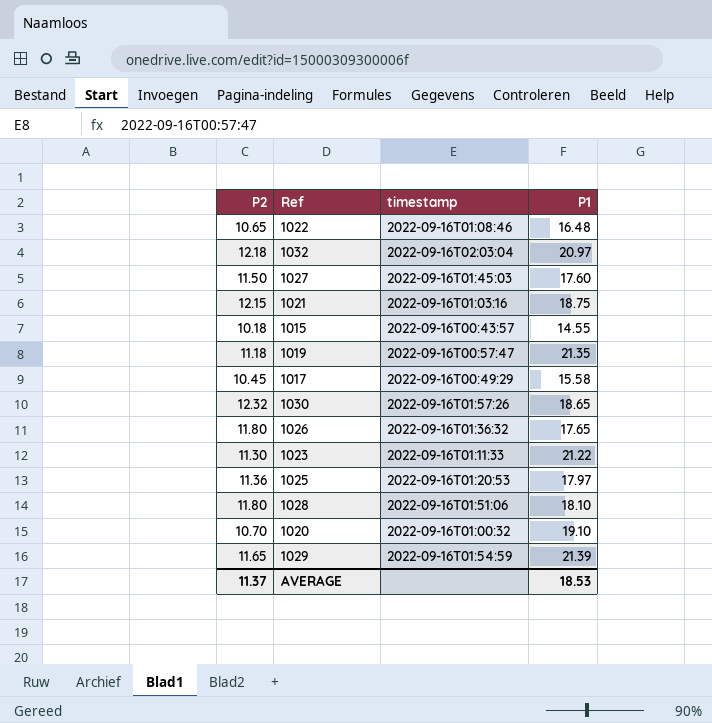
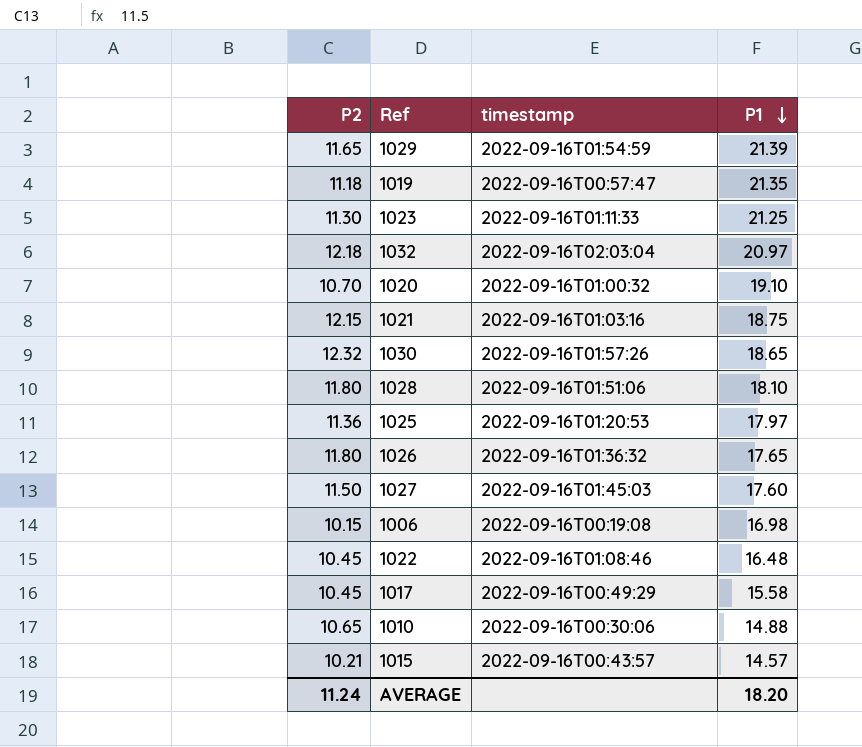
row order: none -> P1 descending
1023 | P1: 21.22 -> 21.25
row 1006: none -> 10.15 | 2022-09-16T00:19:08 | 16.98
1022 | P2: 10.65 -> 10.45
row 1010: none -> 10.65 | 2022-09-16T00:30:06 | 14.88
1015 | P2: 10.18 -> 10.21
1015 | P1: 14.55 -> 14.57
AVERAGE | P2: 11.37 -> 11.24
AVERAGE | P1: 18.53 -> 18.20

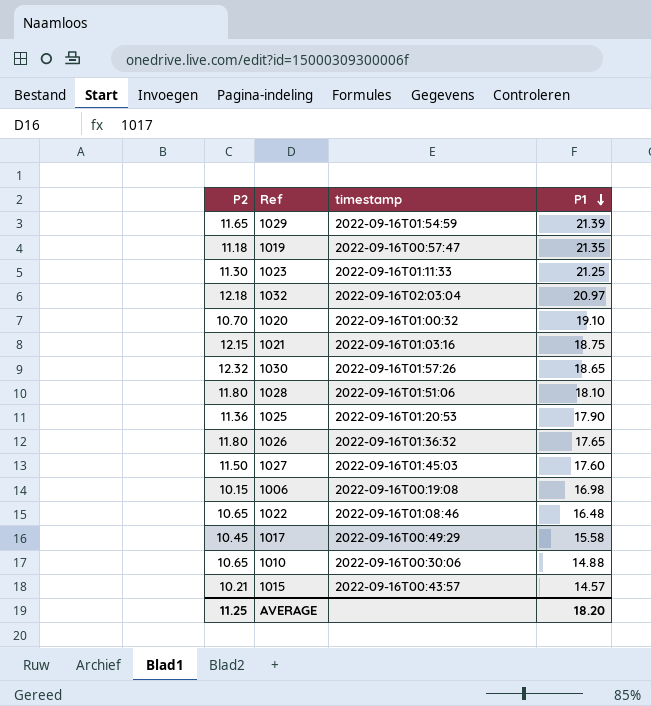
1025 | P1: 17.97 -> 17.90
1022 | P2: 10.45 -> 10.65
AVERAGE | P2: 11.24 -> 11.25

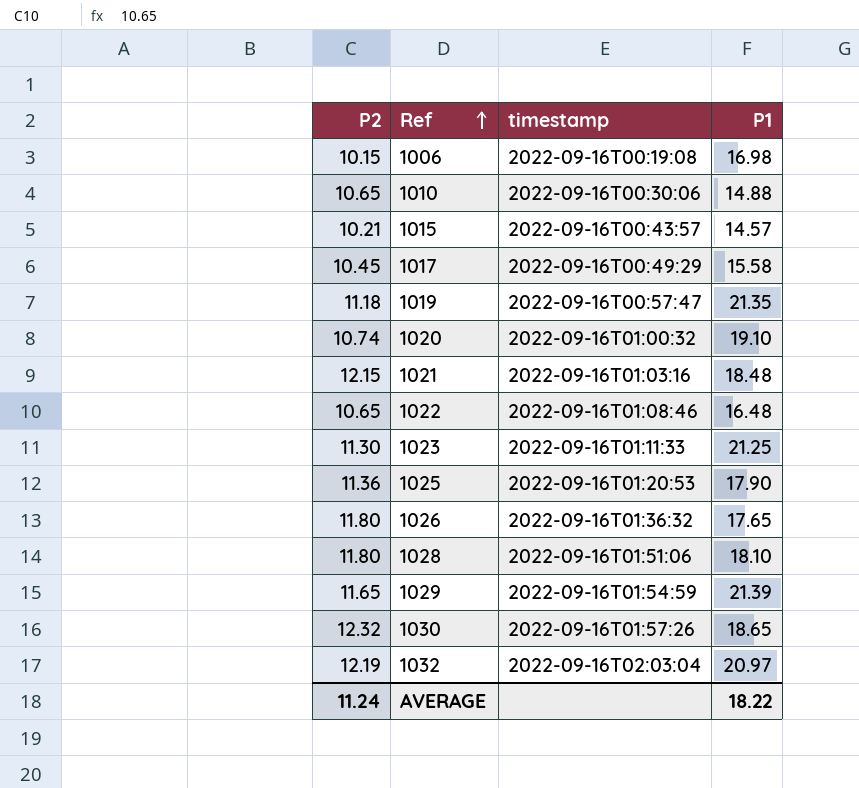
row order: P1 descending -> Ref ascending
row 1027: 11.50 | 2022-09-16T01:45:03 | 17.60 -> none
1020 | P2: 10.70 -> 10.74
1021 | P1: 18.75 -> 18.48
1032 | P2: 12.18 -> 12.19
AVERAGE | P2: 11.25 -> 11.24
AVERAGE | P1: 18.20 -> 18.22

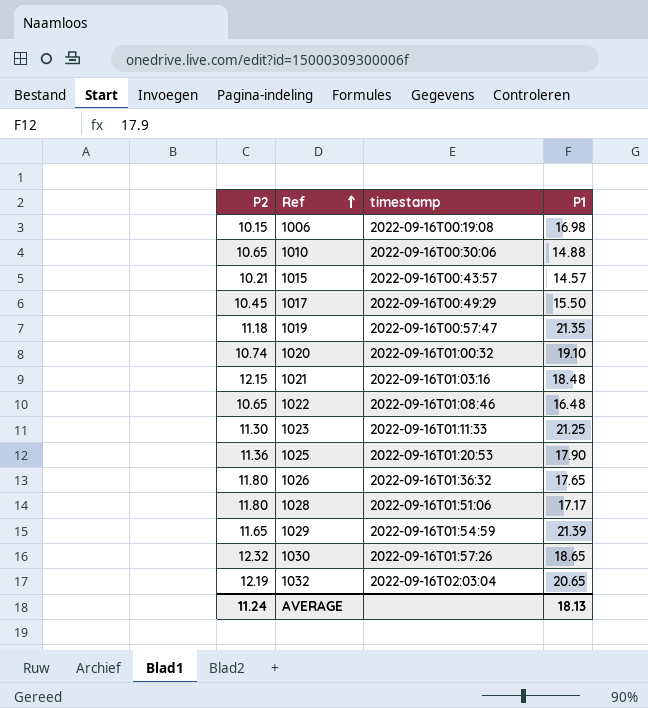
1017 | P1: 15.58 -> 15.50
1028 | P1: 18.10 -> 17.17
1032 | P1: 20.97 -> 20.65
AVERAGE | P1: 18.22 -> 18.13

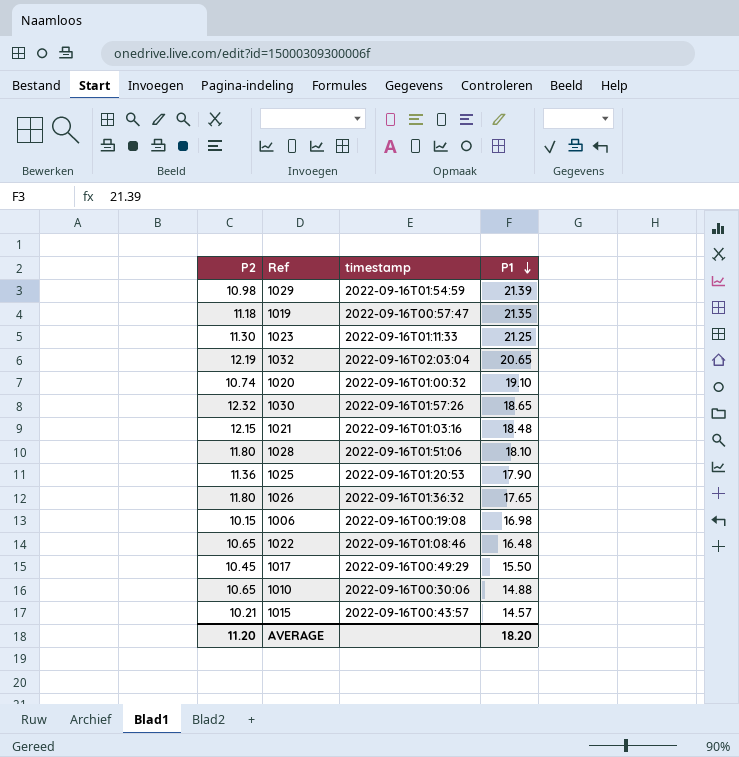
row order: Ref ascending -> P1 descending
1029 | P2: 11.65 -> 10.98
1028 | P1: 17.17 -> 18.10
AVERAGE | P2: 11.24 -> 11.20
AVERAGE | P1: 18.13 -> 18.20

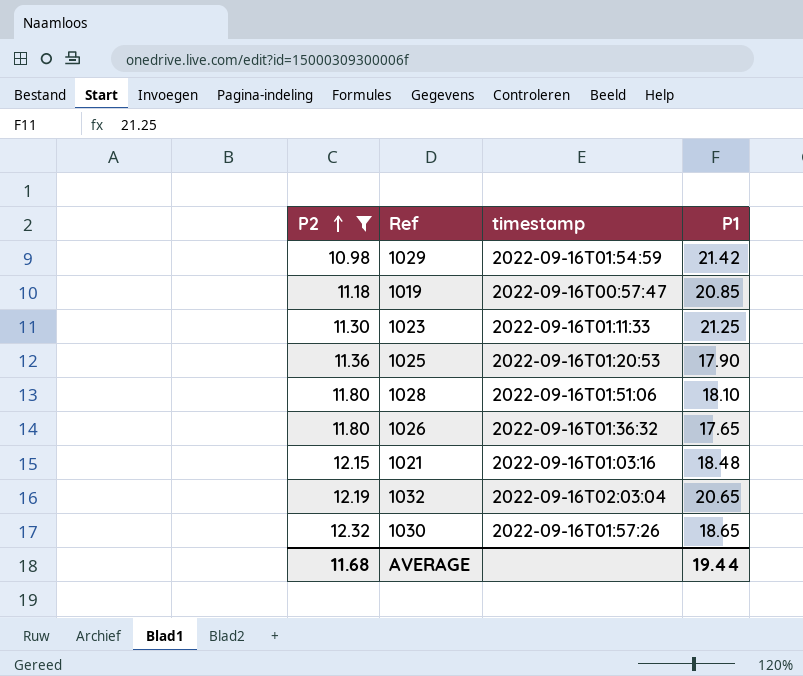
filter: none -> P2 >= 10.98
row order: P1 descending -> P2 ascending
1029 | P1: 21.39 -> 21.42
1019 | P1: 21.35 -> 20.85
AVERAGE | P2: 11.20 -> 11.68
AVERAGE | P1: 18.20 -> 19.44

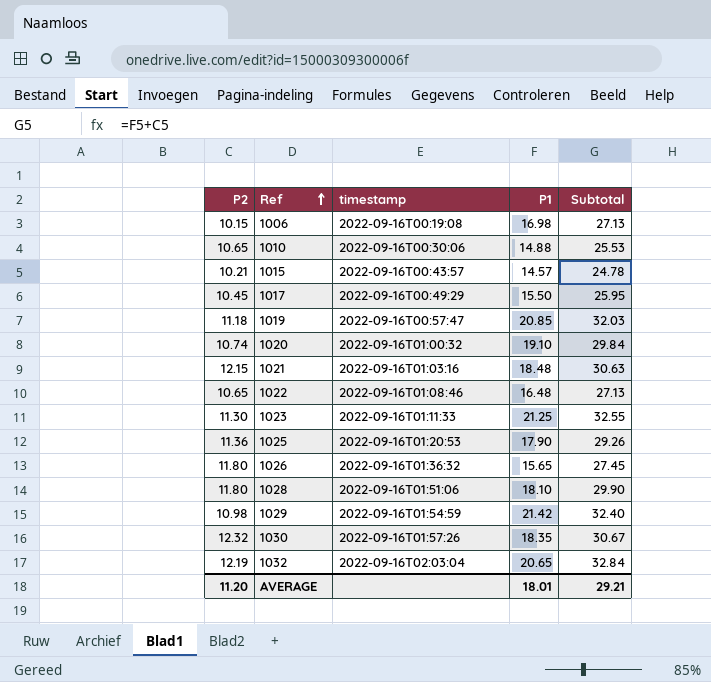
filter: P2 >= 10.98 -> none
row order: P2 ascending -> Ref ascending
column Subtotal | formula: none -> [P2] + [P1]
1026 | P1: 17.65 -> 15.65
1030 | P1: 18.65 -> 18.35
AVERAGE | P2: 11.68 -> 11.20
AVERAGE | P1: 19.44 -> 18.01

